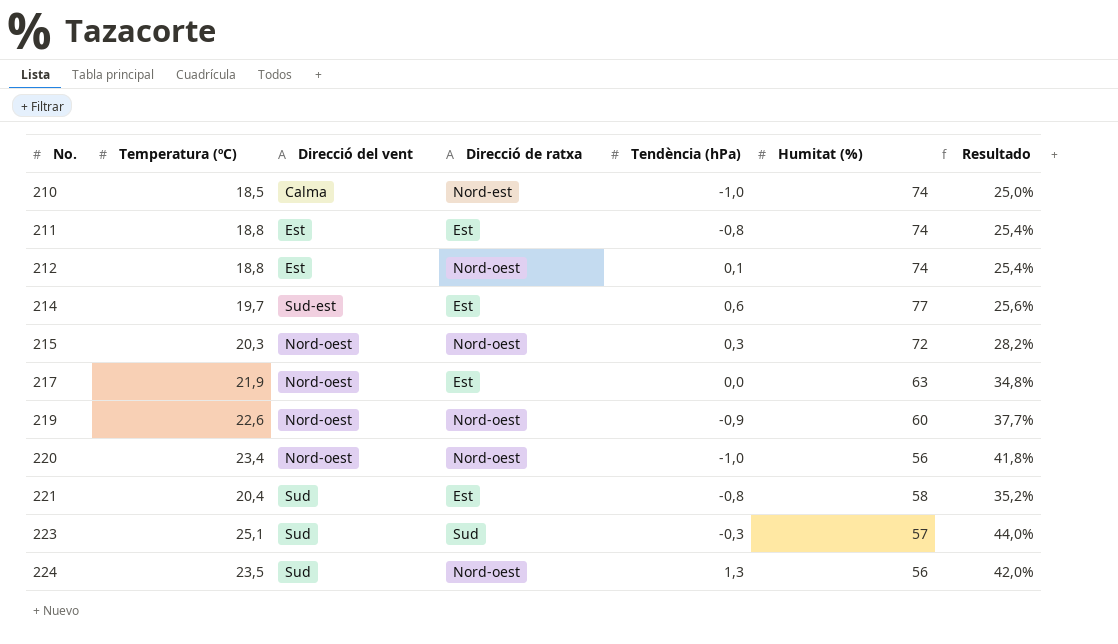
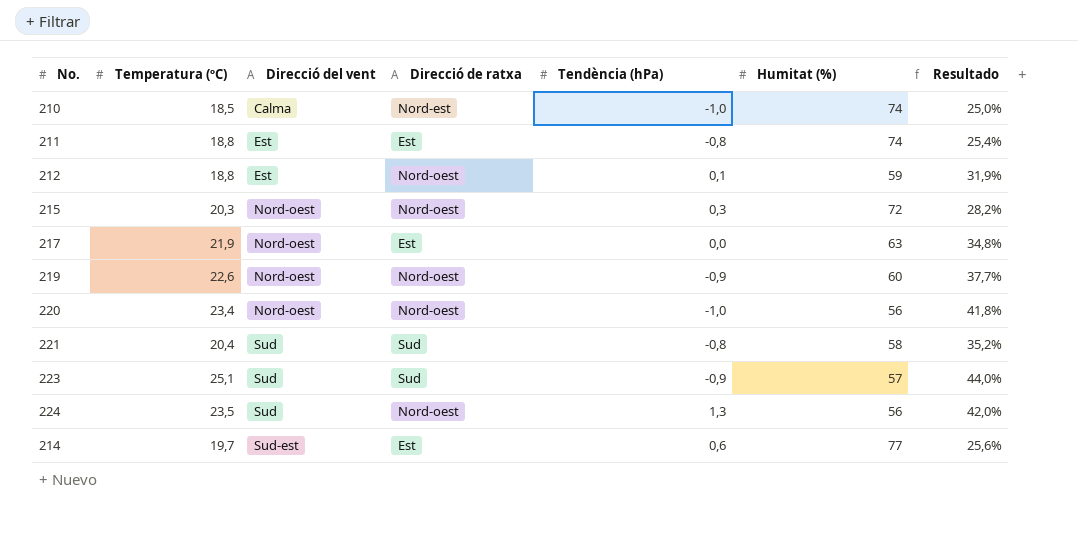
row order: No. ascending -> Direcció del vent ascending
212 | Humitat (%): 74 -> 59
212 | Resultado: 25,4% -> 31,9%
221 | Direcció de ratxa: Est -> Sud
223 | Tendència (hPa): -0,3 -> -0,9

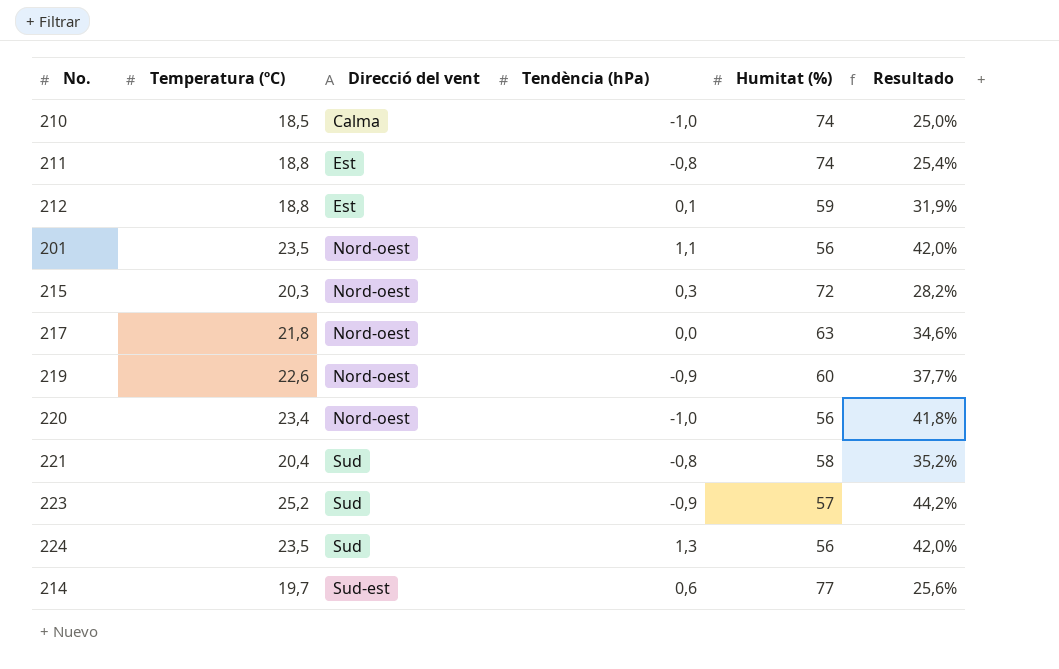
column Direcció de ratxa | position: 4 -> none
row 201: none -> 23,5 | Nord-oest | 1,1 | 56 | 42,0%
217 | Temperatura (ºC): 21,9 -> 21,8
217 | Resultado: 34,8% -> 34,6%
223 | Temperatura (ºC): 25,1 -> 25,2
223 | Resultado: 44,0% -> 44,2%

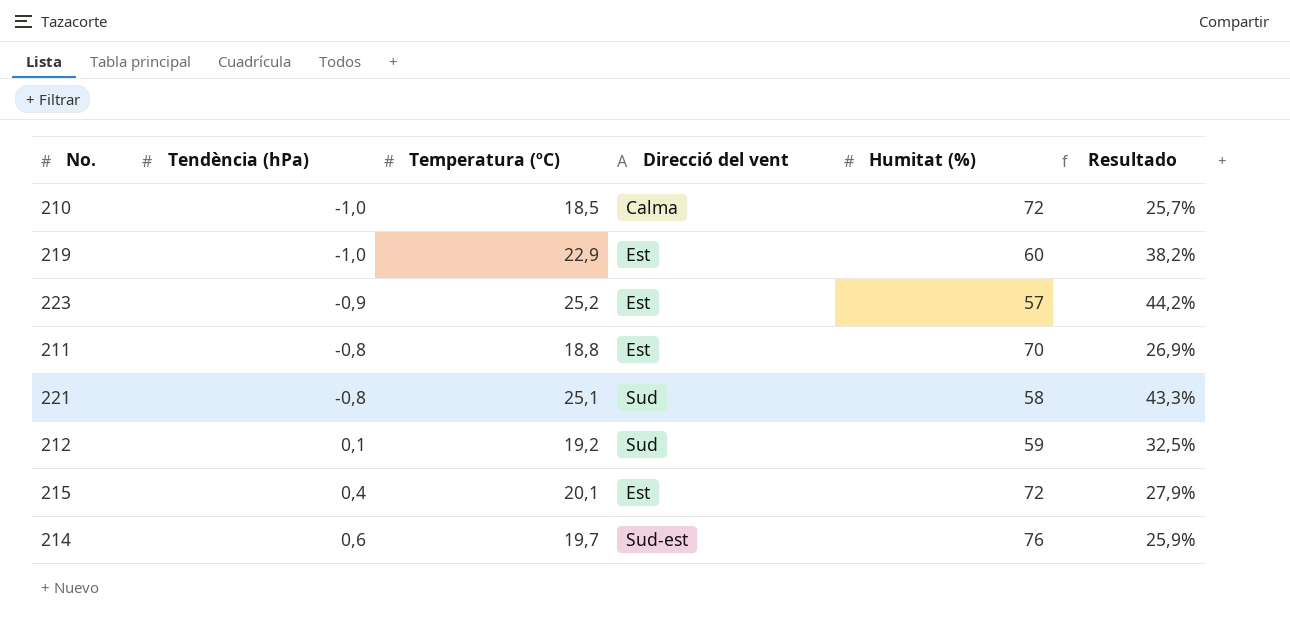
row order: Direcció del vent ascending -> Tendència (hPa) ascending
column Tendència (hPa) | position: 4 -> 2
row 201: 23,5 | Nord-oest | 1,1 | 56 | 42,0% -> none
row 217: 21,8 | Nord-oest | 0,0 | 63 | 34,6% -> none
row 220: 23,4 | Nord-oest | -1,0 | 56 | 41,8% -> none
row 224: 23,5 | Sud | 1,3 | 56 | 42,0% -> none
210 | Humitat (%): 74 -> 72
210 | Resultado: 25,0% -> 25,7%
219 | Tendència (hPa): -0,9 -> -1,0
219 | Temperatura (ºC): 22,6 -> 22,9
219 | Direcció del vent: Nord-oest -> Est
219 | Resultado: 37,7% -> 38,2%
223 | Direcció del vent: Sud -> Est
211 | Humitat (%): 74 -> 70
211 | Resultado: 25,4% -> 26,9%
221 | Temperatura (ºC): 20,4 -> 25,1
221 | Resultado: 35,2% -> 43,3%
212 | Temperatura (ºC): 18,8 -> 19,2
212 | Direcció del vent: Est -> Sud
212 | Resultado: 31,9% -> 32,5%
215 | Tendència (hPa): 0,3 -> 0,4
215 | Temperatura (ºC): 20,3 -> 20,1
215 | Direcció del vent: Nord-oest -> Est
215 | Resultado: 28,2% -> 27,9%
214 | Humitat (%): 77 -> 76
214 | Resultado: 25,6% -> 25,9%

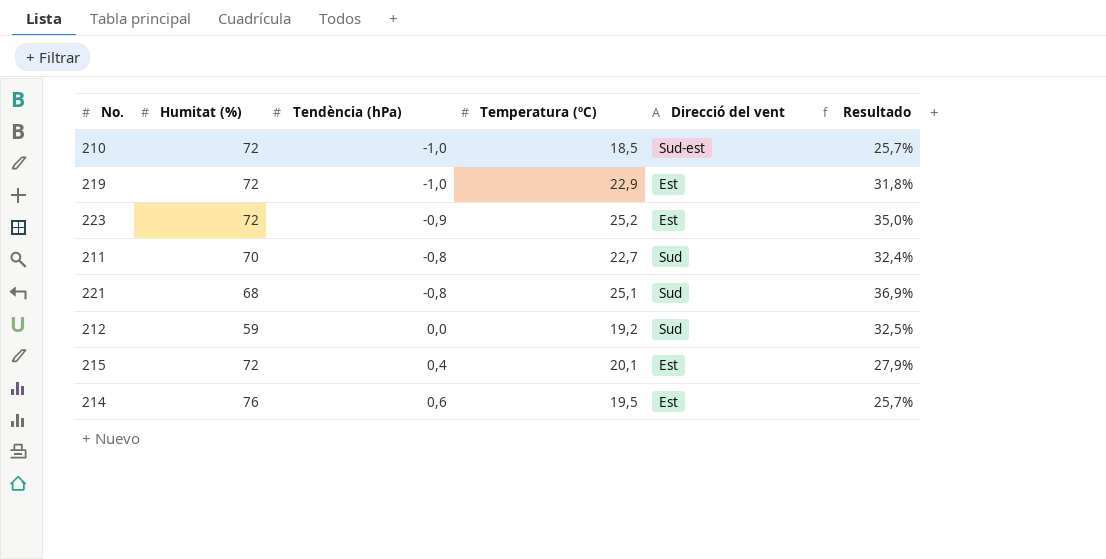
column Humitat (%) | position: 5 -> 2
210 | Direcció del vent: Calma -> Sud-est
219 | Humitat (%): 60 -> 72
219 | Resultado: 38,2% -> 31,8%
223 | Humitat (%): 57 -> 72
223 | Resultado: 44,2% -> 35,0%
211 | Temperatura (ºC): 18,8 -> 22,7
211 | Direcció del vent: Est -> Sud
211 | Resultado: 26,9% -> 32,4%
221 | Humitat (%): 58 -> 68
221 | Resultado: 43,3% -> 36,9%
212 | Tendència (hPa): 0,1 -> 0,0
214 | Temperatura (ºC): 19,7 -> 19,5
214 | Direcció del vent: Sud-est -> Est
214 | Resultado: 25,9% -> 25,7%

